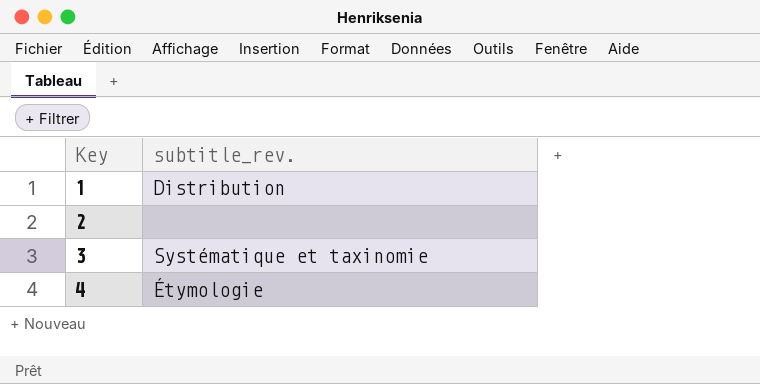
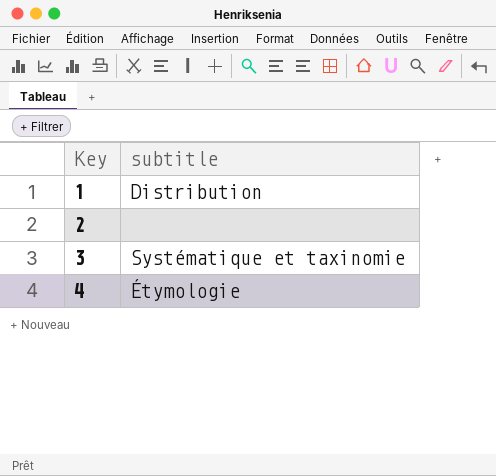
column name: subtitle_rev. -> subtitle

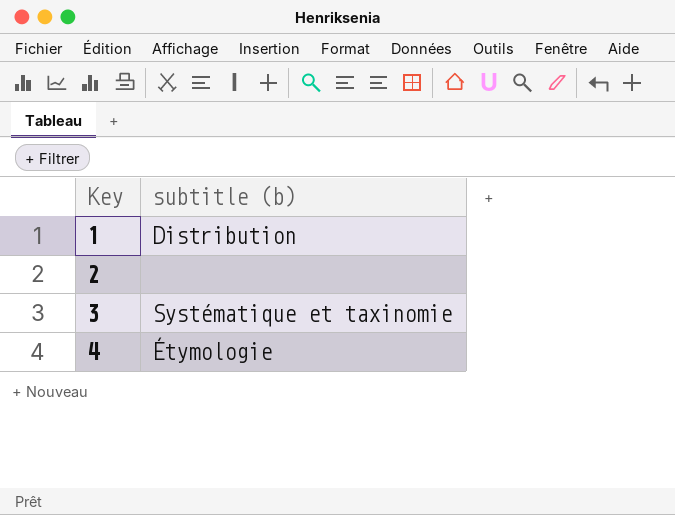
column name: subtitle -> subtitle (b)

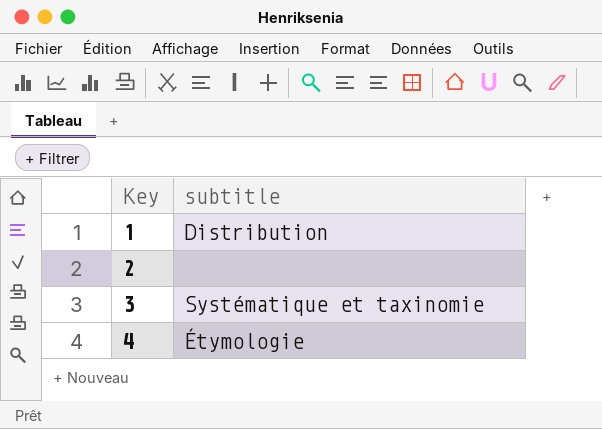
column name: subtitle (b) -> subtitle

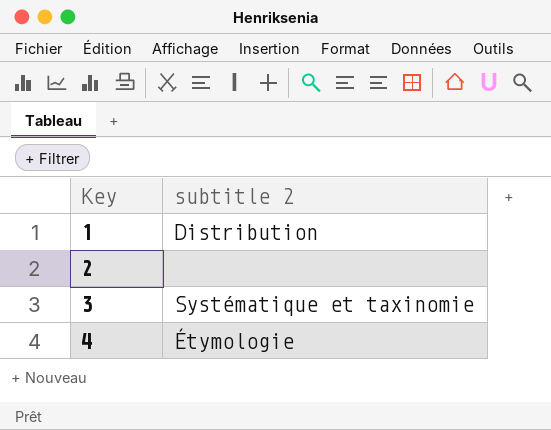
column name: subtitle -> subtitle 2

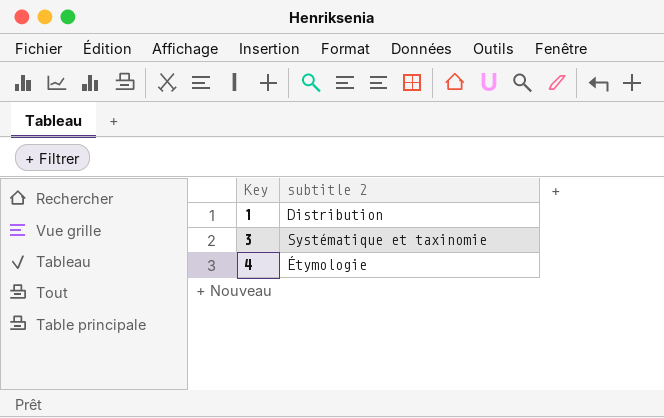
row 2: none -> none

